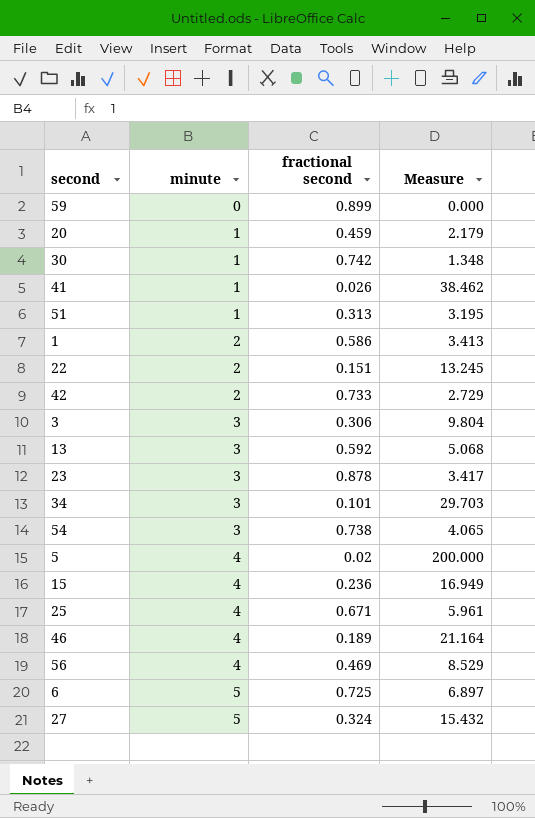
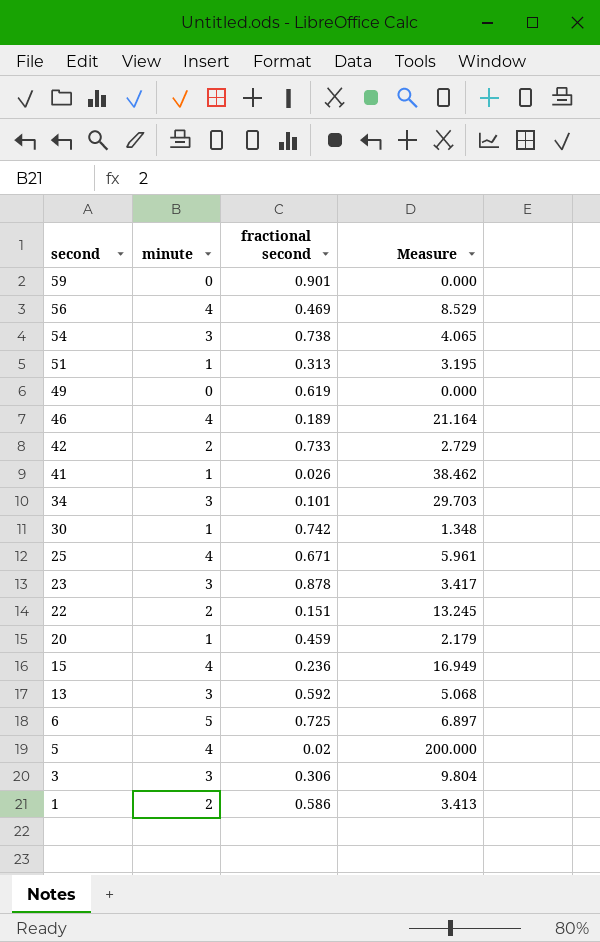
row order: minute ascending -> second descending
row 27: 5 | 0.324 | 15.432 -> none
59 | fractional second: 0.899 -> 0.901
row 49: none -> 0 | 0.619 | 0.000

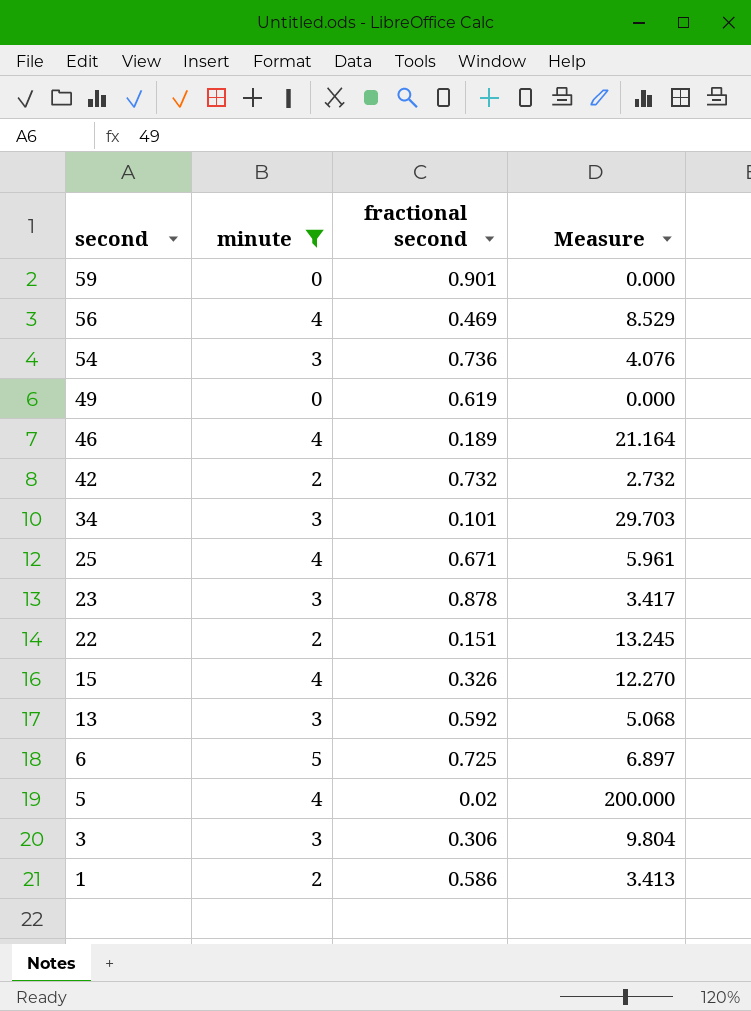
filter: none -> minute != 1
54 | fractional second: 0.738 -> 0.736
54 | Measure: 4.065 -> 4.076
42 | fractional second: 0.733 -> 0.732
42 | Measure: 2.729 -> 2.732
15 | fractional second: 0.236 -> 0.326
15 | Measure: 16.949 -> 12.270

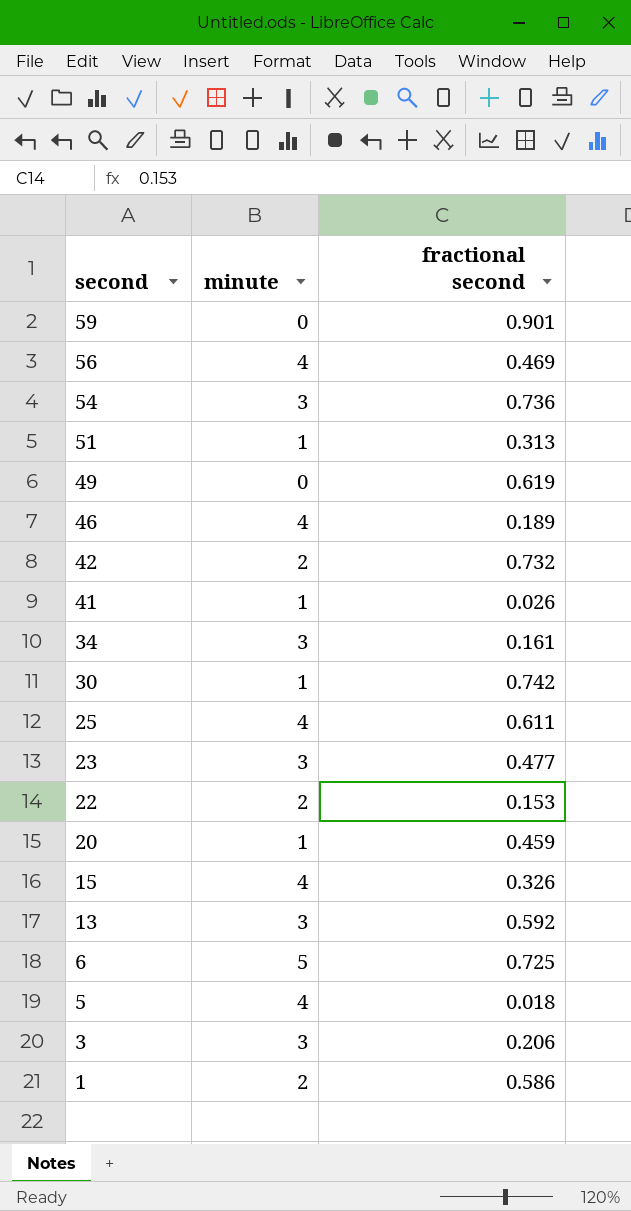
filter: minute != 1 -> none
column Measure | formula: [minute] / [fractional second] -> none
34 | fractional second: 0.101 -> 0.161
25 | fractional second: 0.671 -> 0.611
23 | fractional second: 0.878 -> 0.477
22 | fractional second: 0.151 -> 0.153
5 | fractional second: 0.02 -> 0.018
3 | fractional second: 0.306 -> 0.206

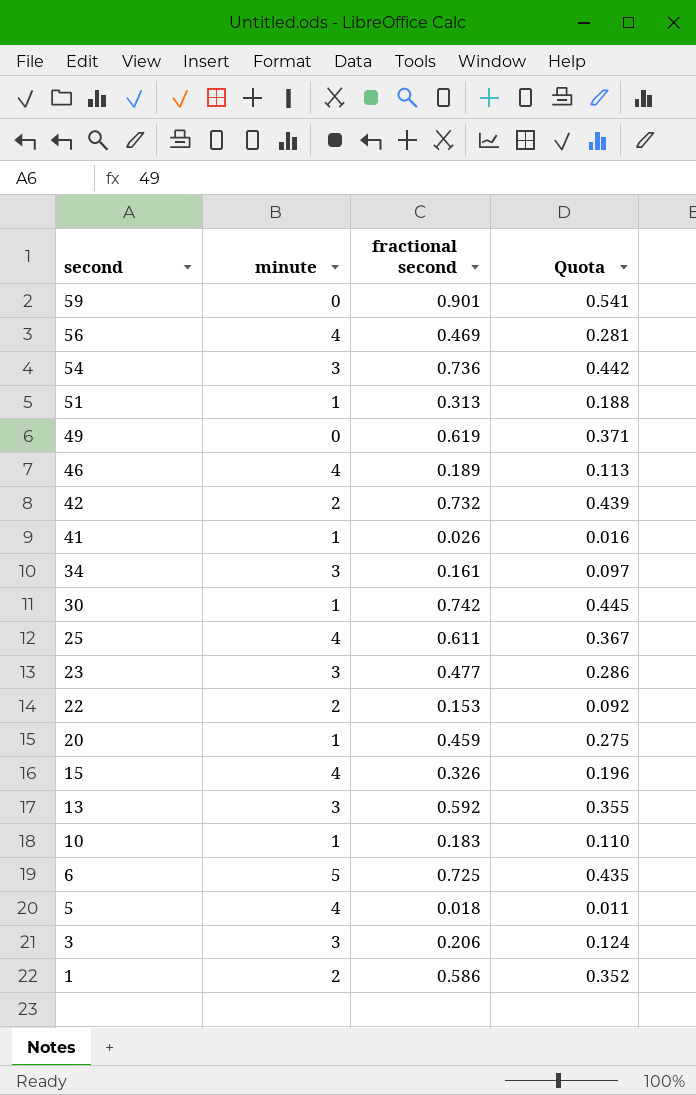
column Quota | formula: none -> [fractional second] * 0.6
row 10: none -> 1 | 0.183 | 0.110

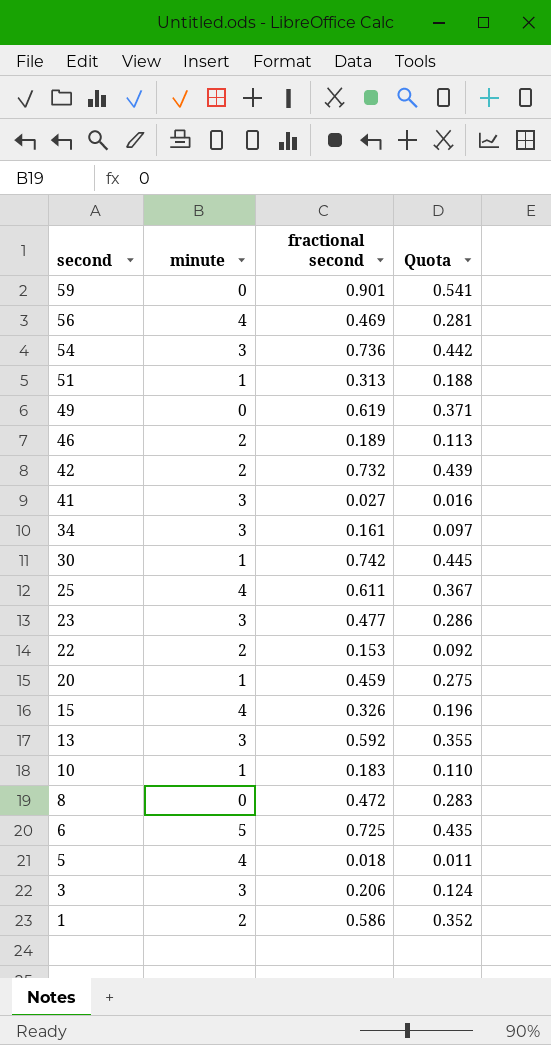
46 | minute: 4 -> 2
41 | minute: 1 -> 3
41 | fractional second: 0.026 -> 0.027
row 8: none -> 0 | 0.472 | 0.283

